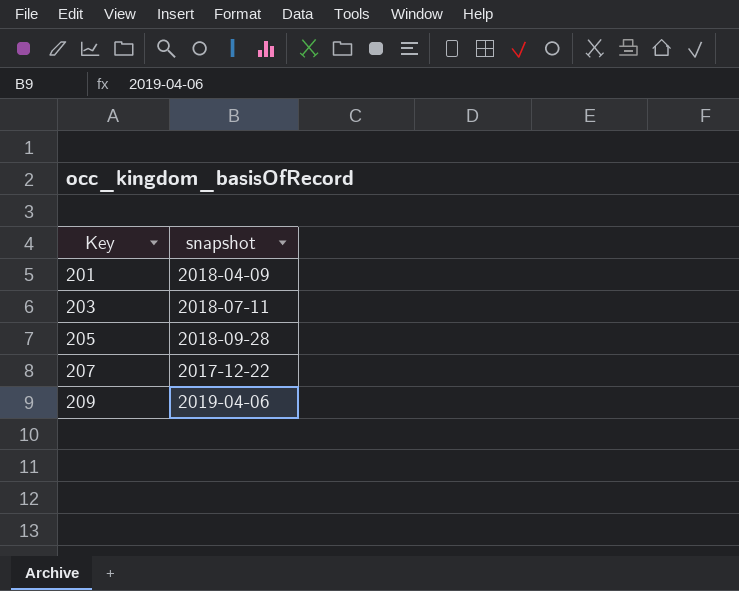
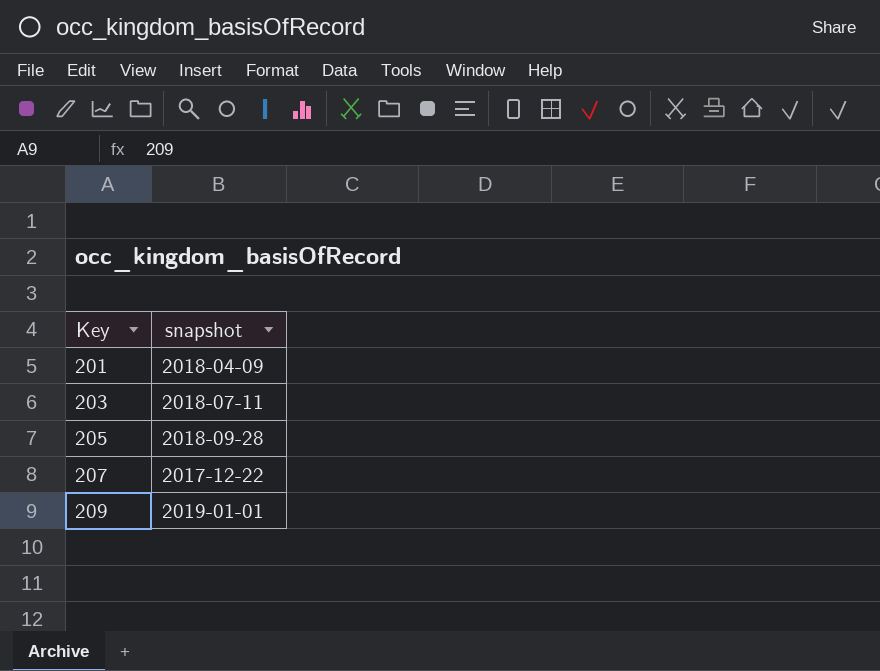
209 | snapshot: 2019-04-06 -> 2019-01-01

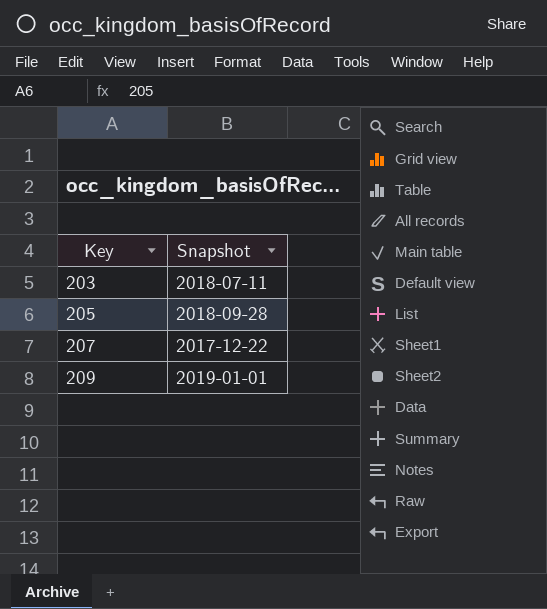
column name: snapshot -> Snapshot
row 201: 2018-04-09 -> none

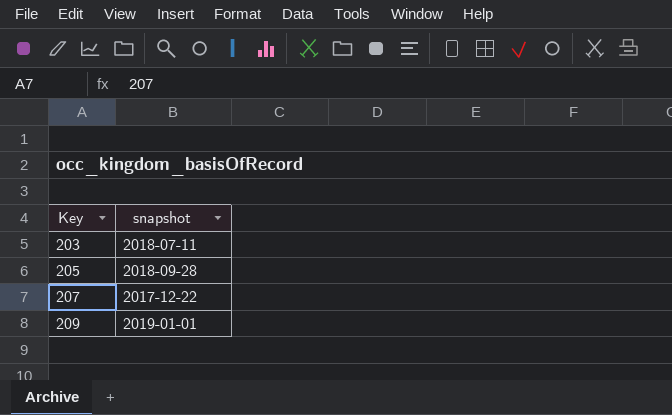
column name: Snapshot -> snapshot

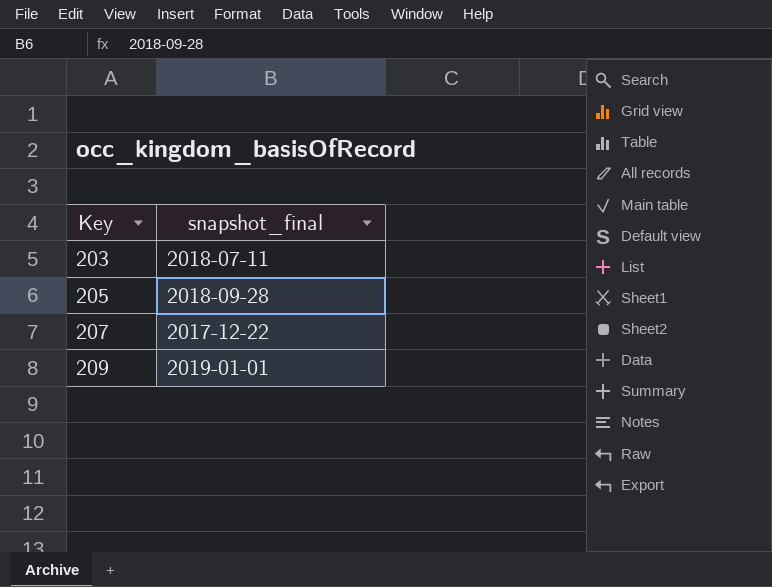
column name: snapshot -> snapshot_final

